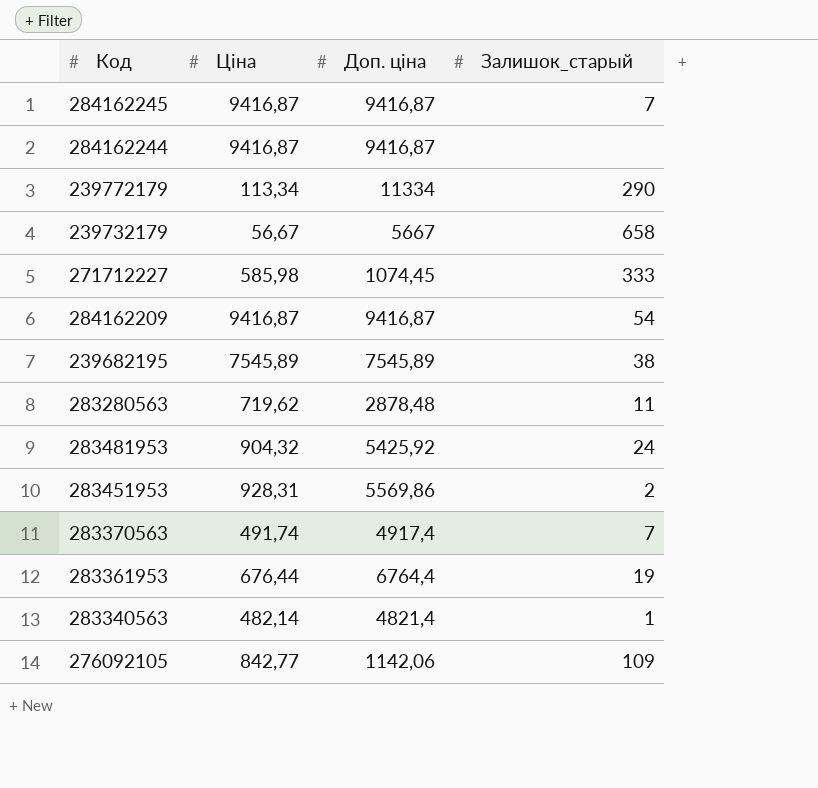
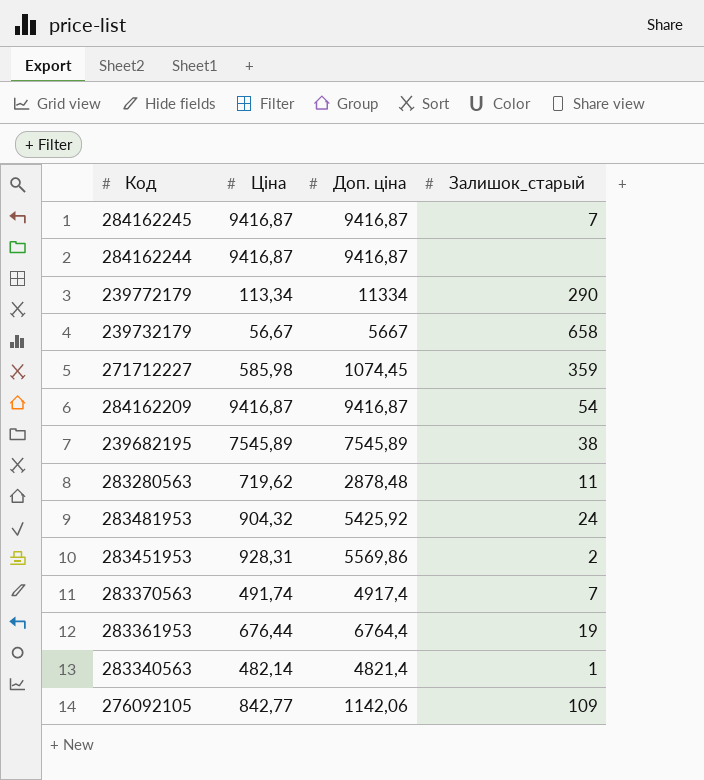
271712227 | Залишок_старый: 333 -> 359

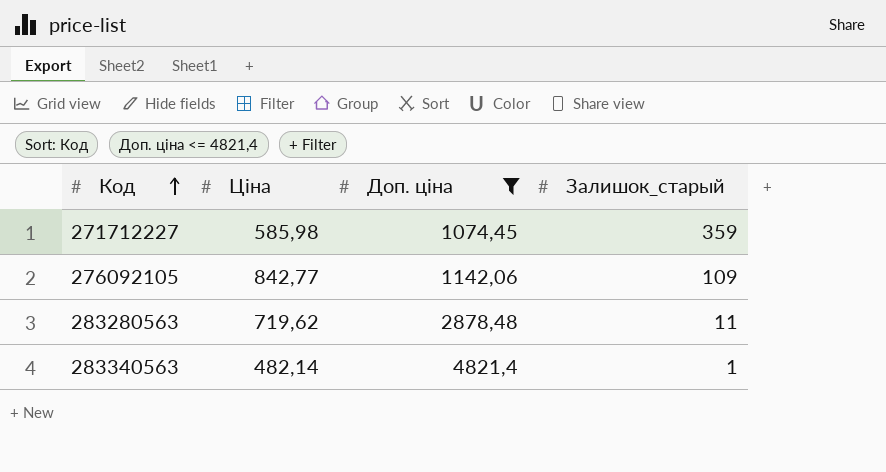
filter: none -> Доп. ціна <= 4821,4
row order: none -> Код ascending

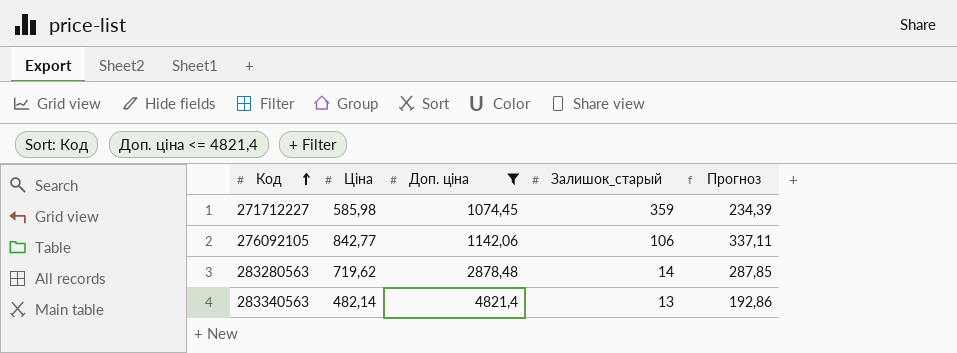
column Прогноз | formula: none -> [Ціна] * 0,4
276092105 | Залишок_старый: 109 -> 106
283280563 | Залишок_старый: 11 -> 14
283340563 | Залишок_старый: 1 -> 13

